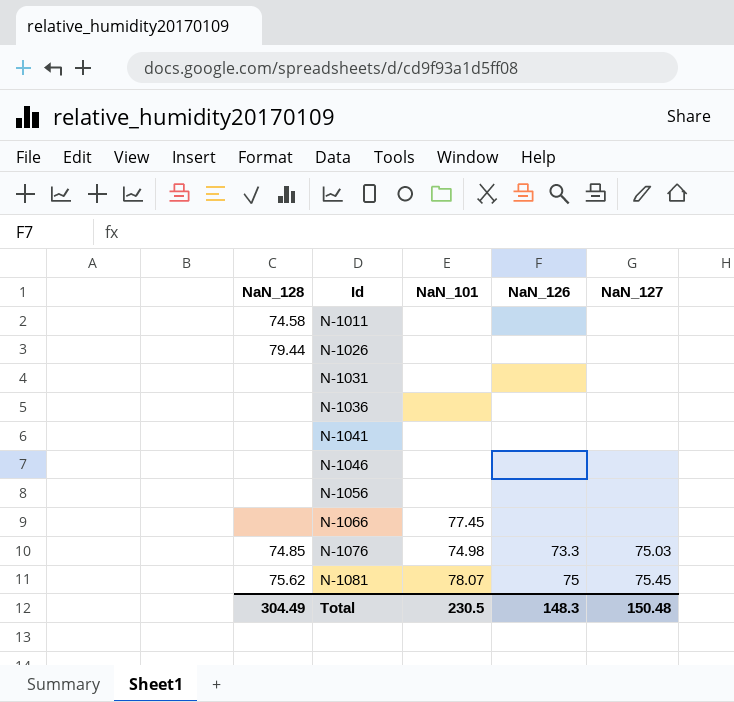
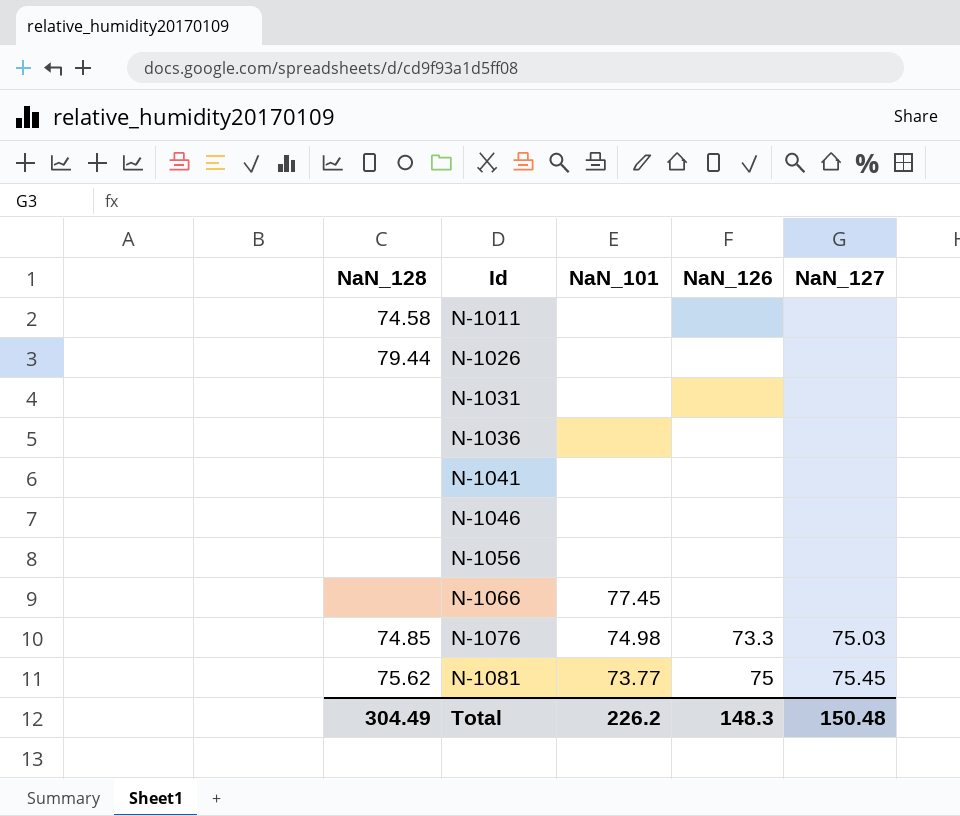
N-1081 | NaN_101: 78.07 -> 73.77
Total | NaN_101: 230.5 -> 226.2

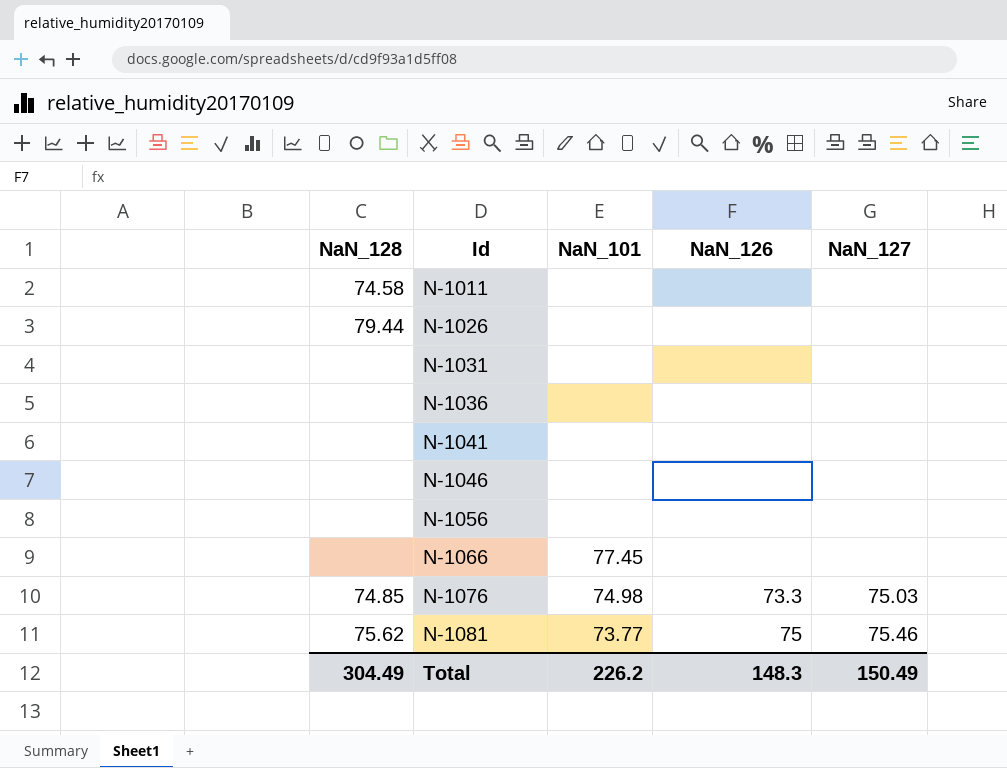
N-1081 | NaN_127: 75.45 -> 75.46
Total | NaN_127: 150.48 -> 150.49

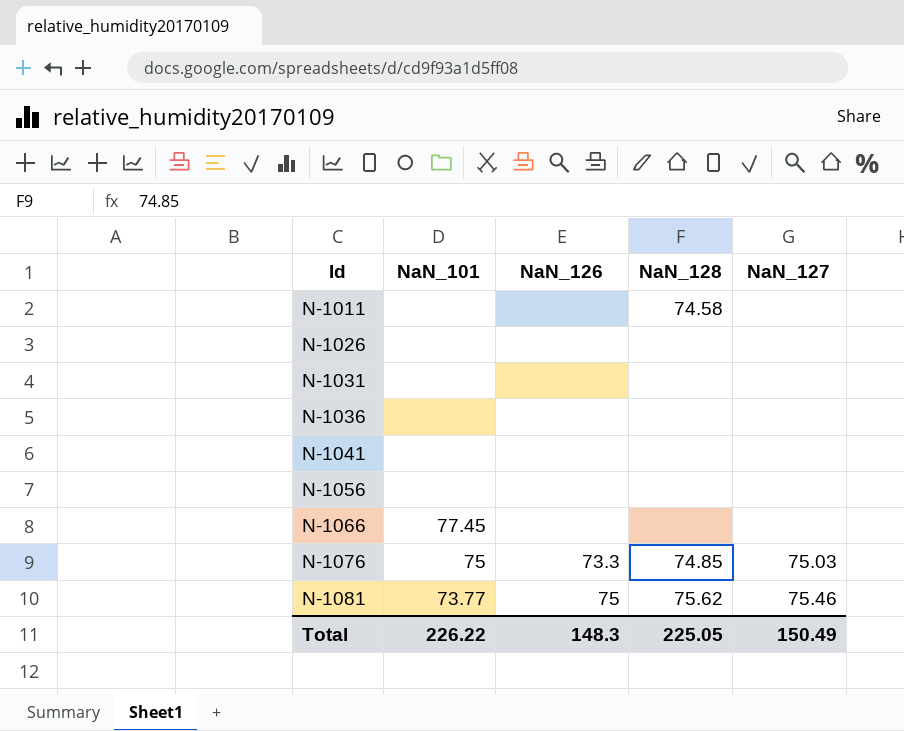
column NaN_128 | position: 1 -> 4
row N-1046: none | none | none | none -> none
N-1026 | NaN_128: 79.44 -> none
N-1076 | NaN_101: 74.98 -> 75
Total | NaN_101: 226.2 -> 226.22
Total | NaN_128: 304.49 -> 225.05

